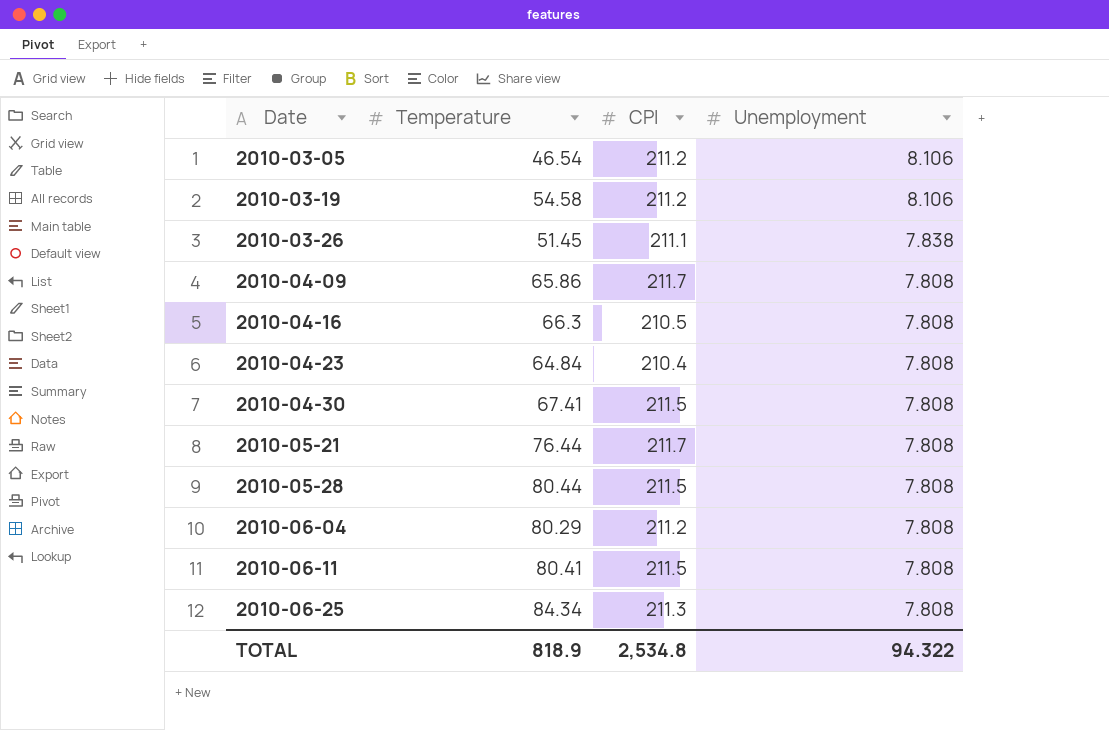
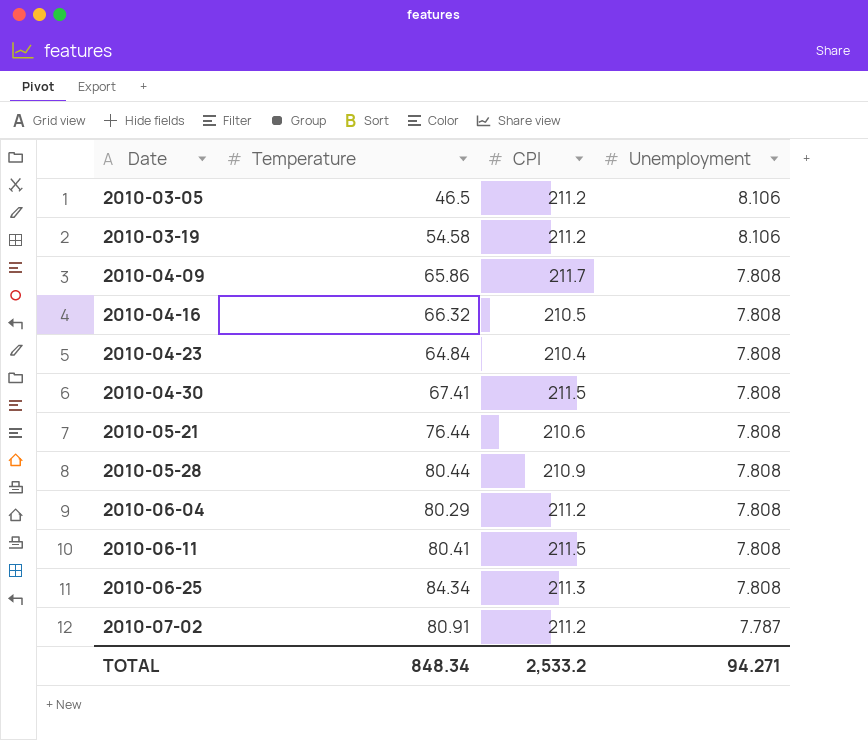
row 2010-03-26: 51.45 | 211.1 | 7.838 -> none
2010-03-05 | Temperature: 46.54 -> 46.5
2010-04-16 | Temperature: 66.3 -> 66.32
2010-05-21 | CPI: 211.7 -> 210.6
2010-05-28 | CPI: 211.5 -> 210.9
row 2010-07-02: none -> 80.91 | 211.2 | 7.787
TOTAL | Temperature: 818.9 -> 848.34
TOTAL | CPI: 2,534.8 -> 2,533.2
TOTAL | Unemployment: 94.322 -> 94.271

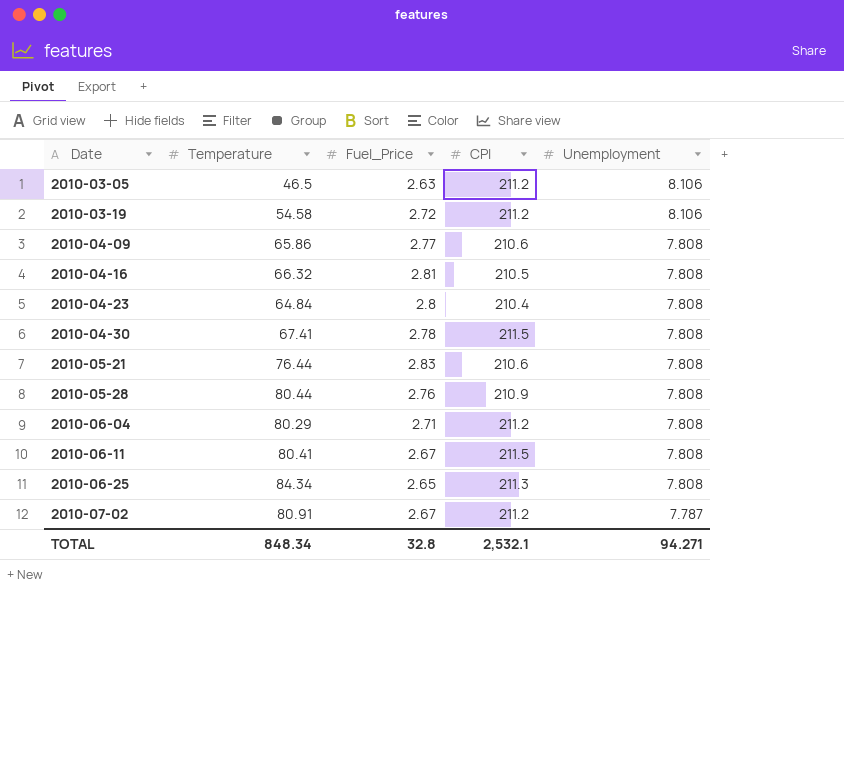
column Fuel_Price | position: none -> 3
2010-04-09 | CPI: 211.7 -> 210.6
TOTAL | CPI: 2,533.2 -> 2,532.1

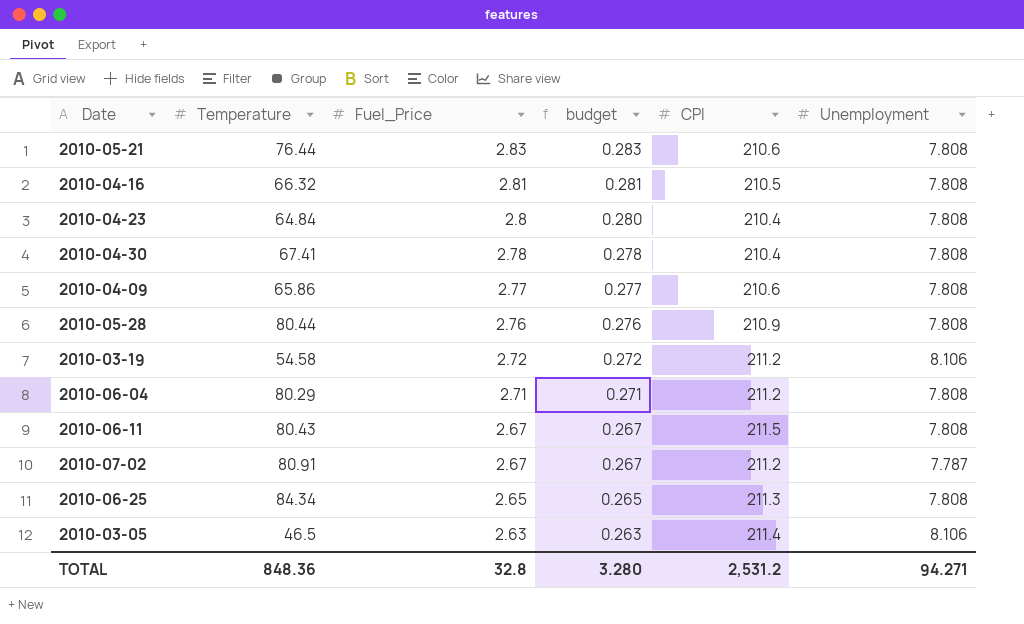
row order: Date ascending -> Fuel_Price descending
column budget | formula: none -> [Fuel_Price] * 0.1
2010-04-30 | CPI: 211.5 -> 210.4
2010-06-11 | Temperature: 80.41 -> 80.43
2010-03-05 | CPI: 211.2 -> 211.4
TOTAL | Temperature: 848.34 -> 848.36
TOTAL | CPI: 2,532.1 -> 2,531.2

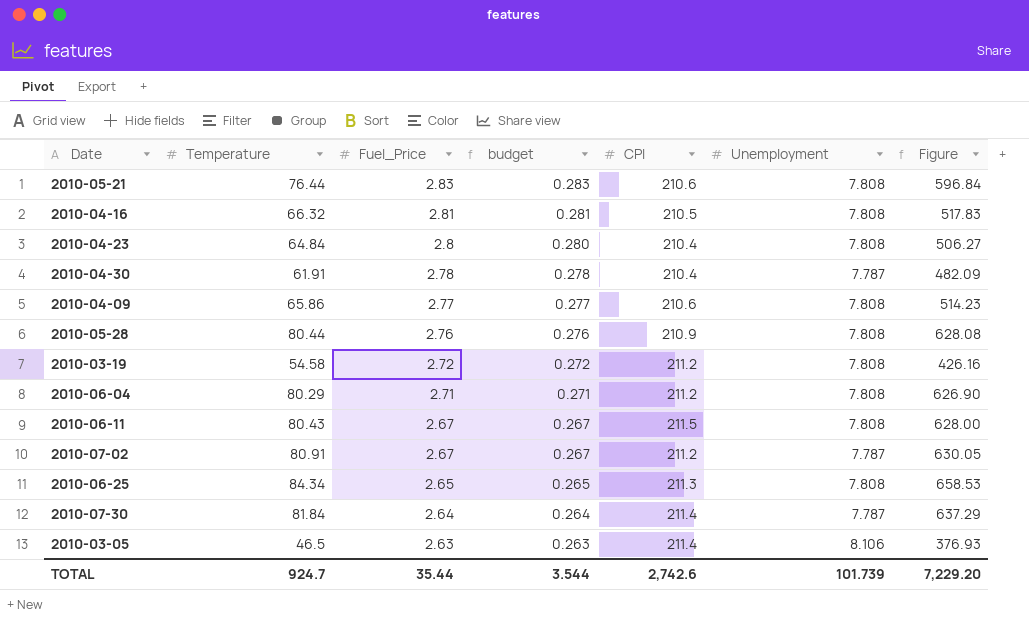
column Figure | formula: none -> [Temperature] * [Unemployment]
2010-04-30 | Temperature: 67.41 -> 61.91
2010-04-30 | Unemployment: 7.808 -> 7.787
2010-03-19 | Unemployment: 8.106 -> 7.808
row 2010-07-30: none -> 81.84 | 2.64 | 0.264 | 211.4 | 7.787 | 637.29
TOTAL | Temperature: 848.36 -> 924.7
TOTAL | Fuel_Price: 32.8 -> 35.44
TOTAL | budget: 3.280 -> 3.544
TOTAL | CPI: 2,531.2 -> 2,742.6
TOTAL | Unemployment: 94.271 -> 101.739

